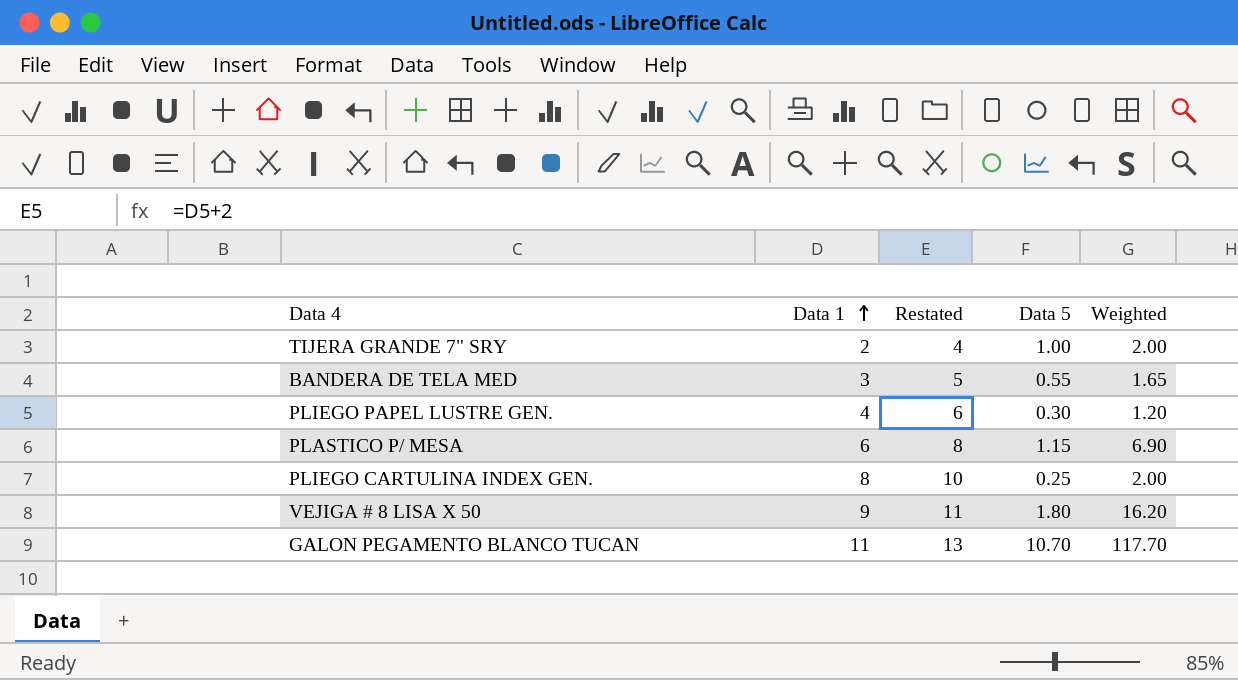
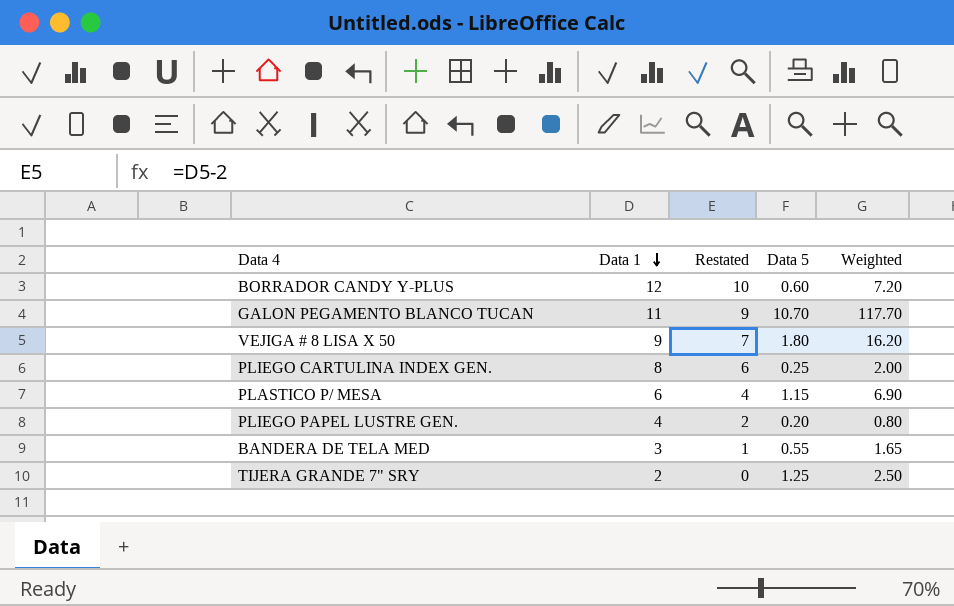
row order: Data 1 ascending -> Data 1 descending
column Restated | formula: [Data 1] + 2 -> [Data 1] - 2
row BORRADOR CANDY Y-PLUS: none -> 12 | 10 | 0.60 | 7.20
PLIEGO PAPEL LUSTRE GEN. | Data 5: 0.30 -> 0.20
PLIEGO PAPEL LUSTRE GEN. | Weighted: 1.20 -> 0.80
TIJERA GRANDE 7" SRY | Data 5: 1.00 -> 1.25
TIJERA GRANDE 7" SRY | Weighted: 2.00 -> 2.50

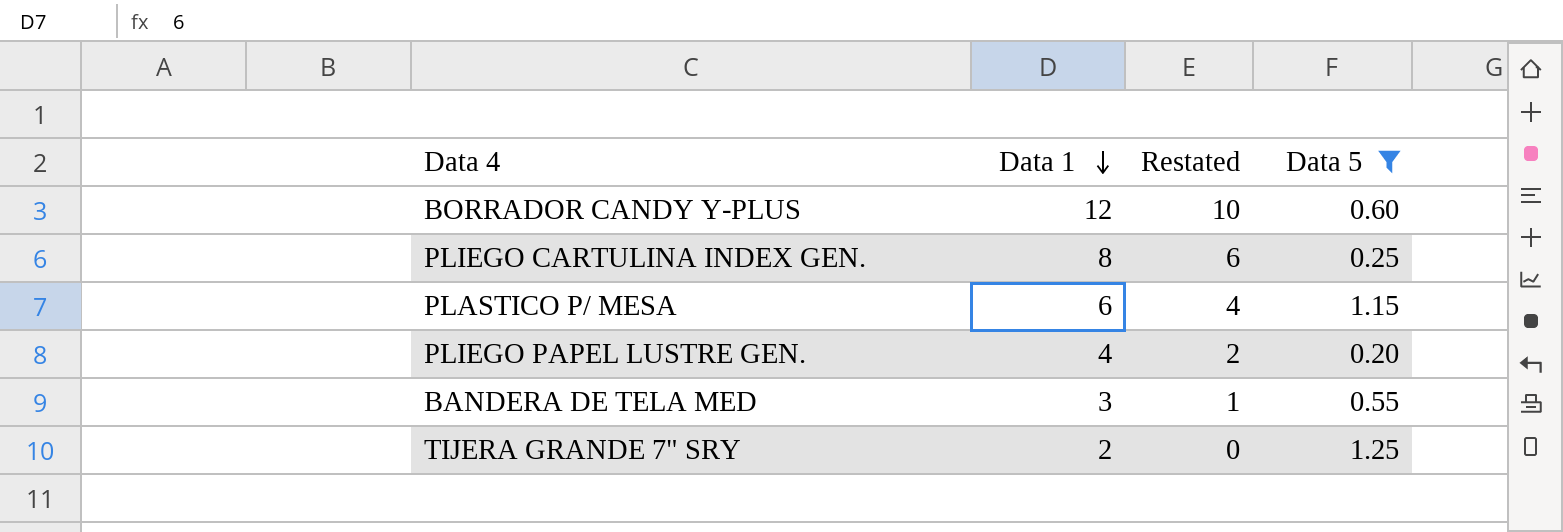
filter: none -> Data 5 <= 1.25
column Weighted | formula: [Data 1] * [Data 5] -> none

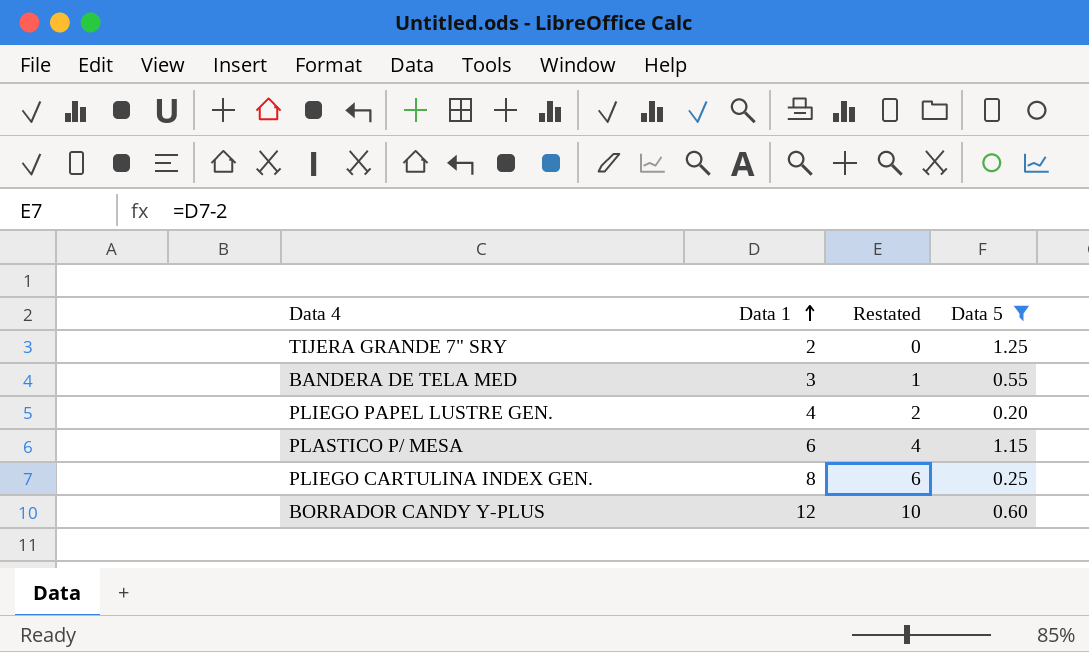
row order: Data 1 descending -> Data 1 ascending

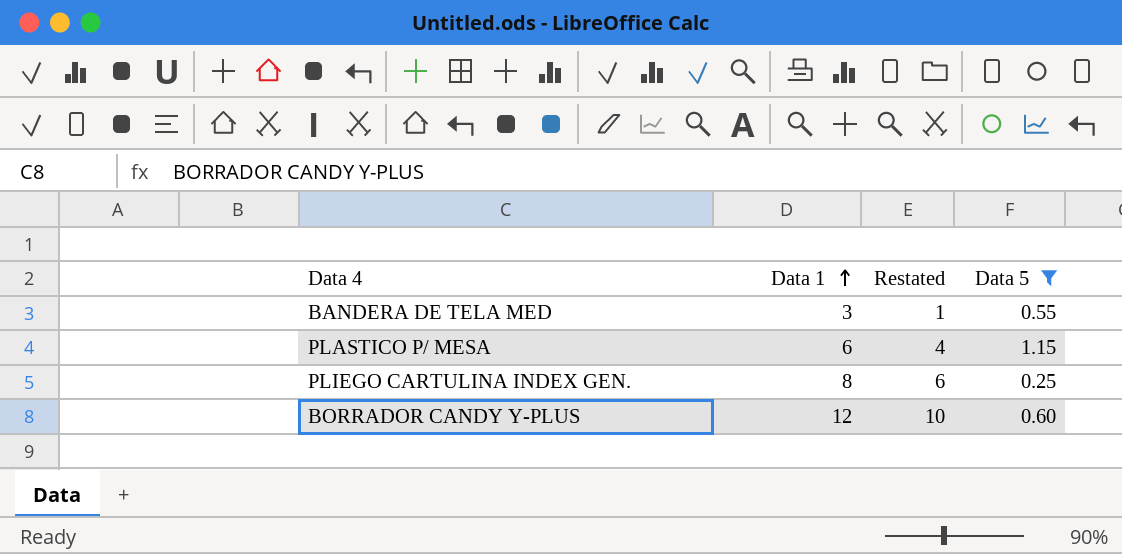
row TIJERA GRANDE 7" SRY: 2 | 0 | 1.25 -> none
row PLIEGO PAPEL LUSTRE GEN.: 4 | 2 | 0.20 -> none

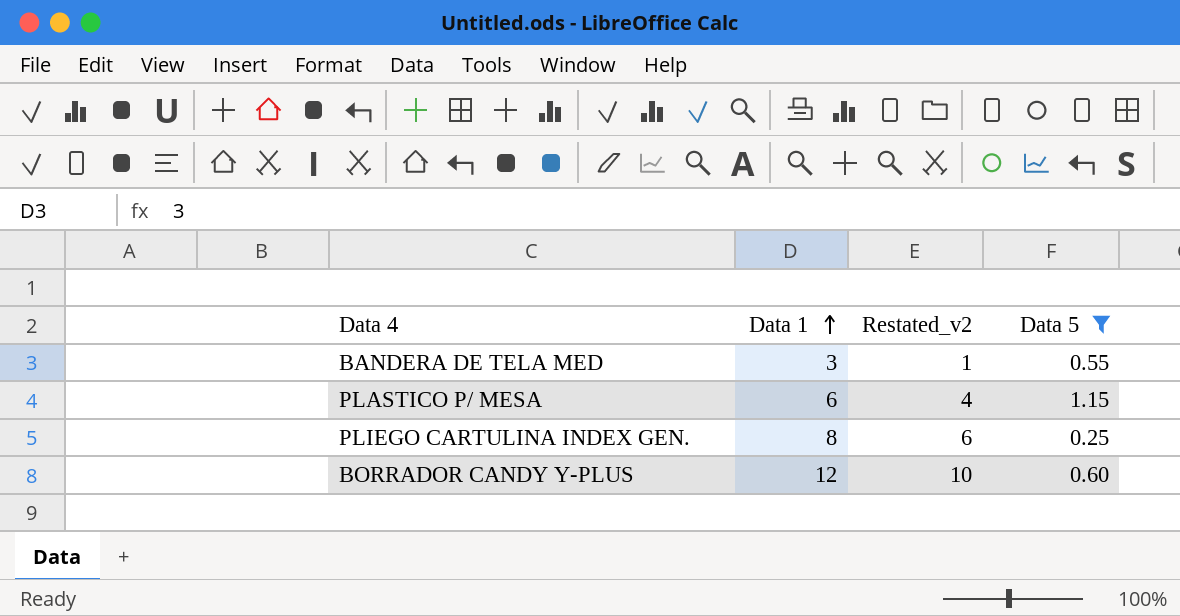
column name: Restated -> Restated_v2

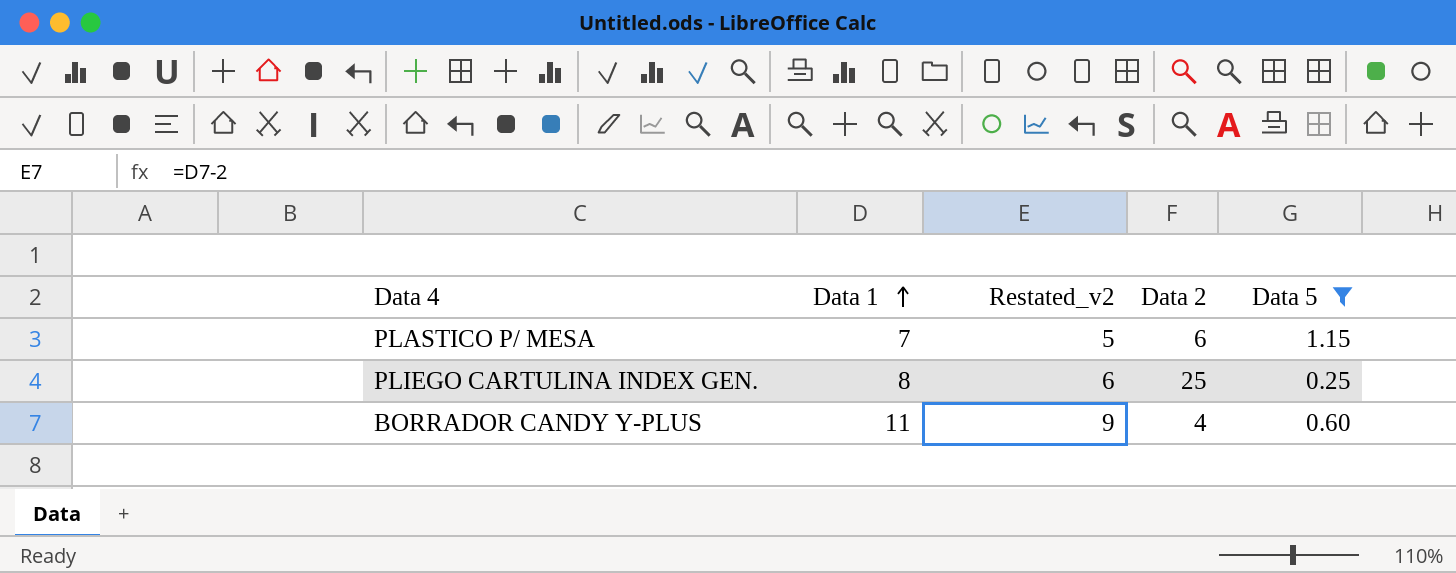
column Data 2 | position: none -> 4
row BANDERA DE TELA MED: 3 | 1 | 0.55 -> none
PLASTICO P/ MESA | Data 1: 6 -> 7
PLASTICO P/ MESA | Restated_v2: 4 -> 5
BORRADOR CANDY Y-PLUS | Data 1: 12 -> 11
BORRADOR CANDY Y-PLUS | Restated_v2: 10 -> 9

